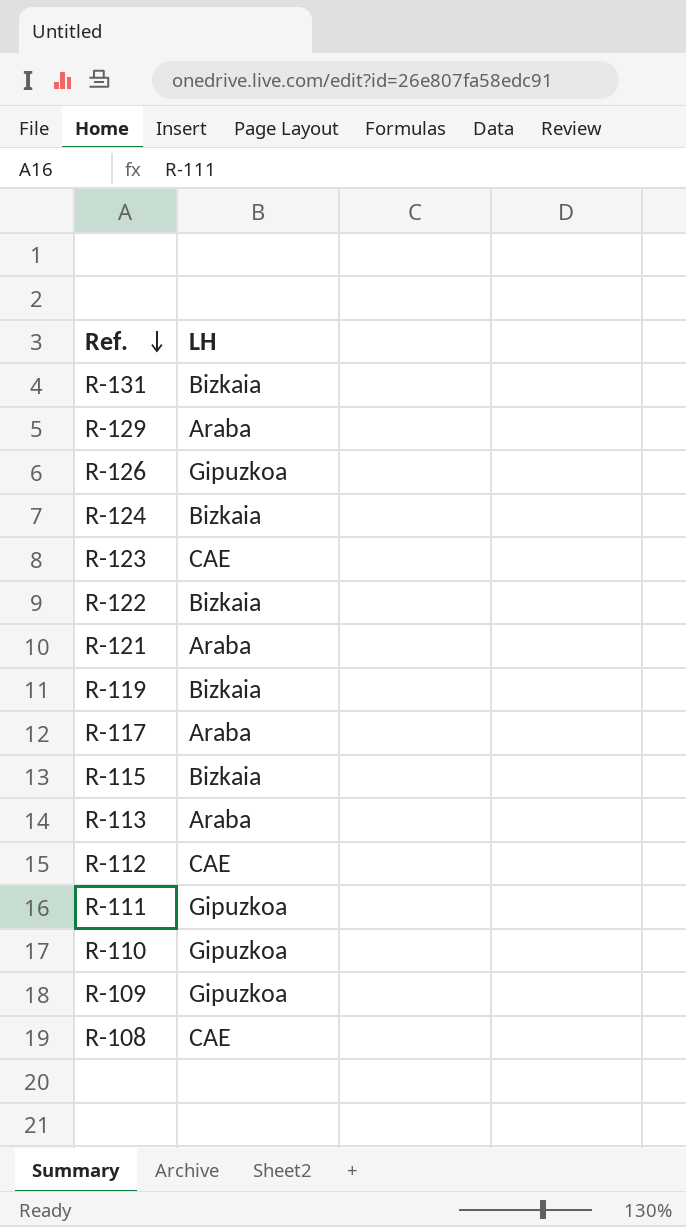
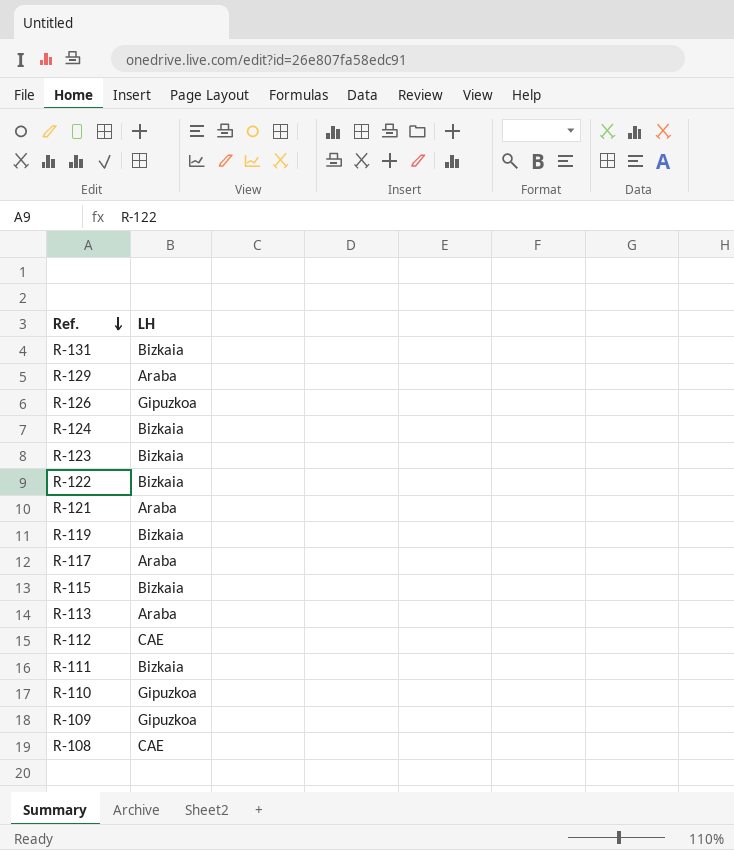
R-123 | LH: CAE -> Bizkaia
R-111 | LH: Gipuzkoa -> Bizkaia

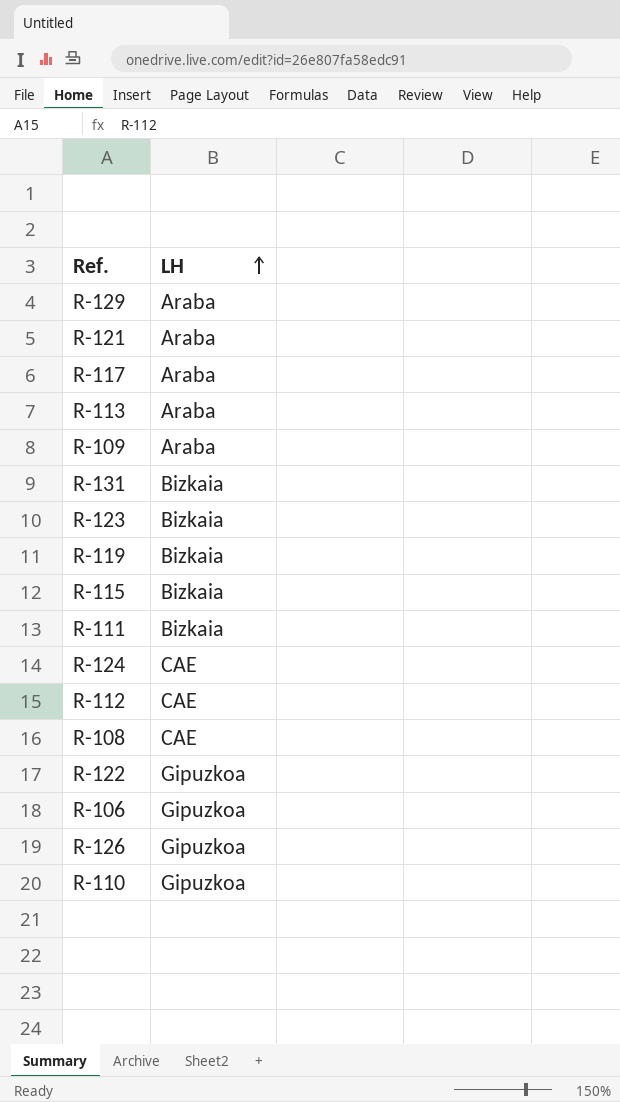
row order: Ref. descending -> LH ascending
R-109 | LH: Gipuzkoa -> Araba
R-124 | LH: Bizkaia -> CAE
R-122 | LH: Bizkaia -> Gipuzkoa
row R-106: none -> Gipuzkoa

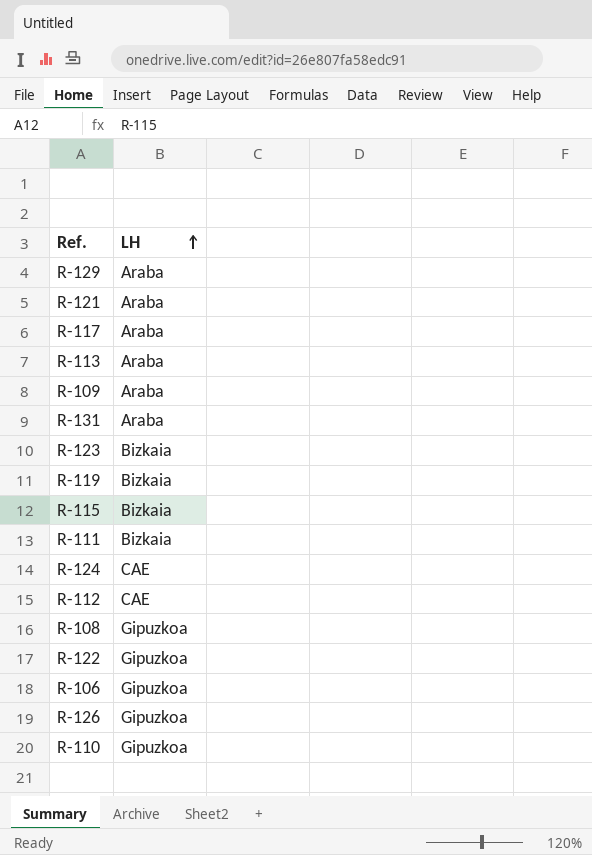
R-131 | LH: Bizkaia -> Araba
R-108 | LH: CAE -> Gipuzkoa

